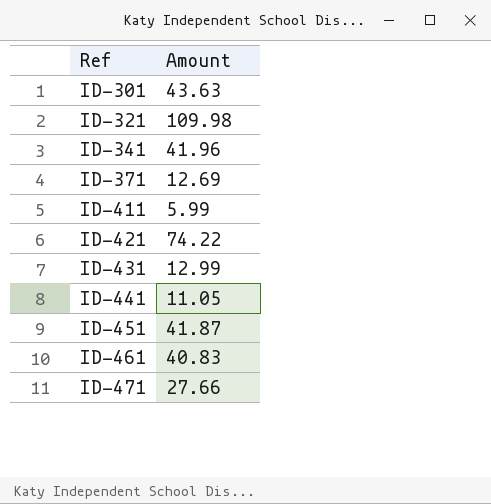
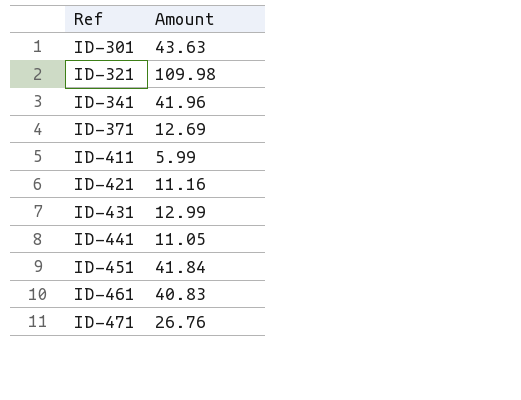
ID-421 | Amount: 74.22 -> 11.16
ID-451 | Amount: 41.87 -> 41.84
ID-471 | Amount: 27.66 -> 26.76

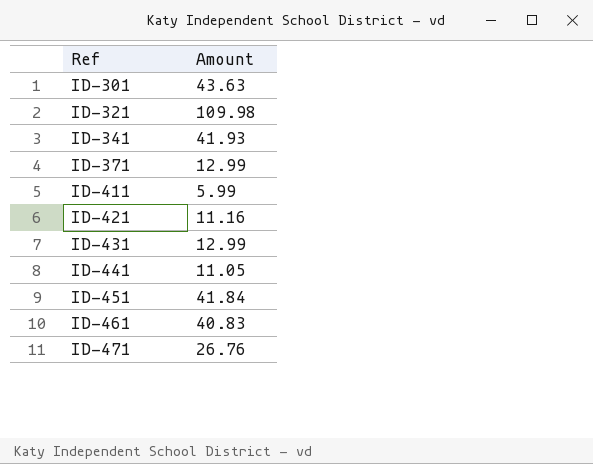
ID-341 | Amount: 41.96 -> 41.93
ID-371 | Amount: 12.69 -> 12.99

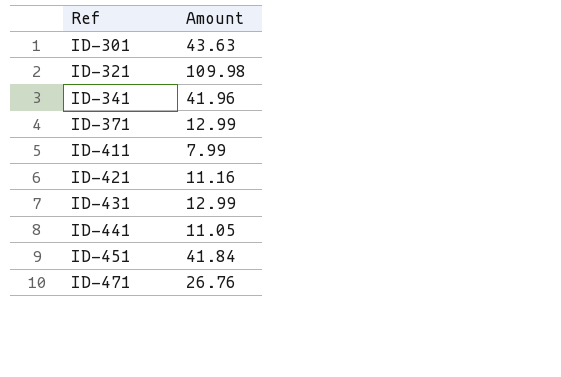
row ID-461: 40.83 -> none
ID-341 | Amount: 41.93 -> 41.96
ID-411 | Amount: 5.99 -> 7.99

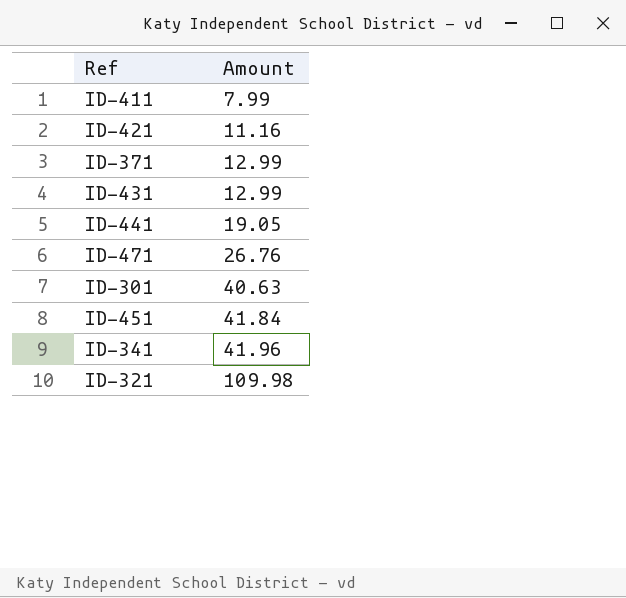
row order: Ref ascending -> Amount ascending
ID-441 | Amount: 11.05 -> 19.05
ID-301 | Amount: 43.63 -> 40.63

